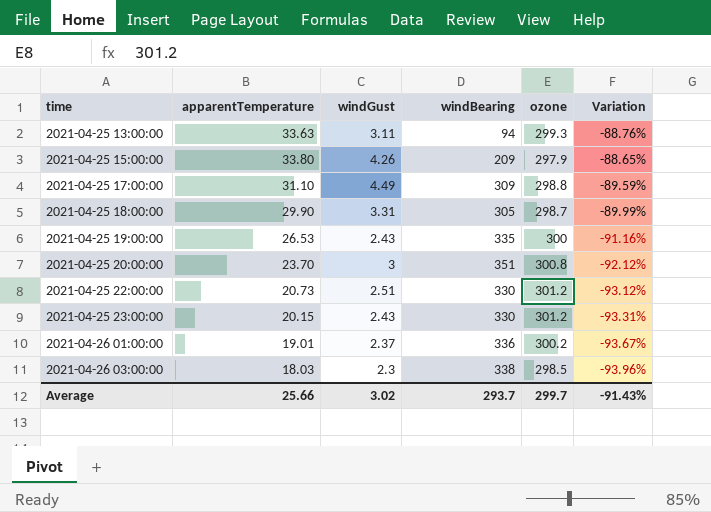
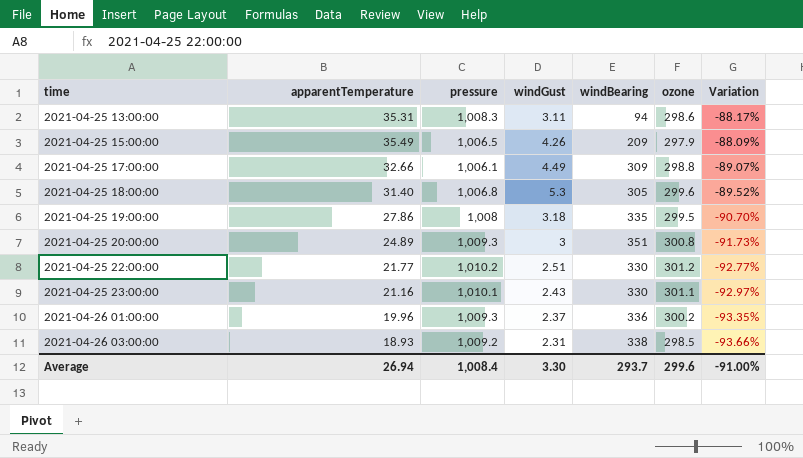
column pressure | position: none -> 3
2021-04-25 13:00:00 | apparentTemperature: 33.63 -> 35.31
2021-04-25 13:00:00 | ozone: 299.3 -> 298.6
2021-04-25 13:00:00 | Variation: -88.76% -> -88.17%
2021-04-25 15:00:00 | apparentTemperature: 33.80 -> 35.49
2021-04-25 15:00:00 | Variation: -88.65% -> -88.09%
2021-04-25 17:00:00 | apparentTemperature: 31.10 -> 32.66
2021-04-25 17:00:00 | Variation: -89.59% -> -89.07%
2021-04-25 18:00:00 | apparentTemperature: 29.90 -> 31.40
2021-04-25 18:00:00 | windGust: 3.31 -> 5.3
2021-04-25 18:00:00 | ozone: 298.7 -> 299.6
2021-04-25 18:00:00 | Variation: -89.99% -> -89.52%
2021-04-25 19:00:00 | apparentTemperature: 26.53 -> 27.86
2021-04-25 19:00:00 | windGust: 2.43 -> 3.18
2021-04-25 19:00:00 | ozone: 300 -> 299.5
2021-04-25 19:00:00 | Variation: -91.16% -> -90.70%
2021-04-25 20:00:00 | apparentTemperature: 23.70 -> 24.89
2021-04-25 20:00:00 | Variation: -92.12% -> -91.73%
2021-04-25 22:00:00 | apparentTemperature: 20.73 -> 21.77
2021-04-25 22:00:00 | Variation: -93.12% -> -92.77%
2021-04-25 23:00:00 | apparentTemperature: 20.15 -> 21.16
2021-04-25 23:00:00 | ozone: 301.2 -> 301.1
2021-04-25 23:00:00 | Variation: -93.31% -> -92.97%
2021-04-26 01:00:00 | apparentTemperature: 19.01 -> 19.96
2021-04-26 01:00:00 | Variation: -93.67% -> -93.35%
2021-04-26 03:00:00 | apparentTemperature: 18.03 -> 18.93
2021-04-26 03:00:00 | windGust: 2.3 -> 2.31
2021-04-26 03:00:00 | Variation: -93.96% -> -93.66%
Average | apparentTemperature: 25.66 -> 26.94
Average | windGust: 3.02 -> 3.30
Average | ozone: 299.7 -> 299.6
Average | Variation: -91.43% -> -91.00%

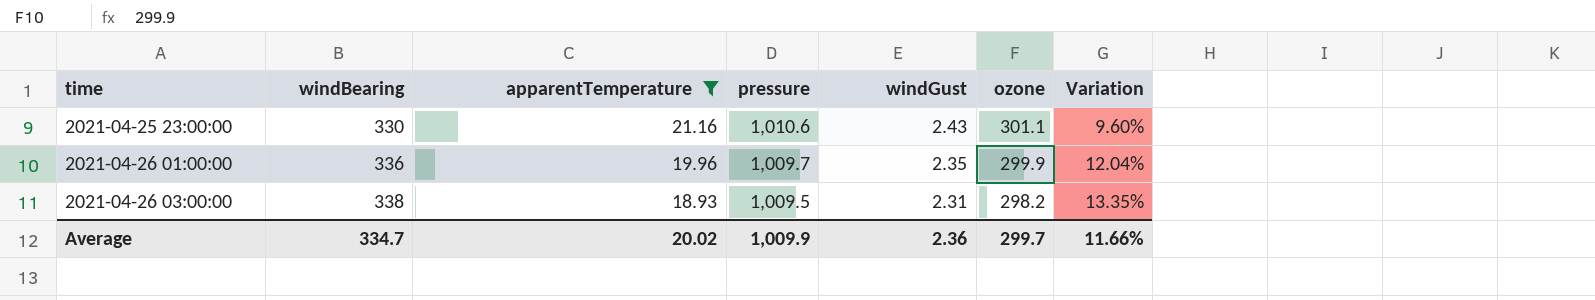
filter: none -> apparentTemperature <= 21.16
column windBearing | position: 5 -> 2
column Variation | formula: ([apparentTemperature] - [ozone]) / [ozone] -> ([windBearing] - [ozone]) / [ozone]
2021-04-25 23:00:00 | pressure: 1,010.1 -> 1,010.6
2021-04-26 01:00:00 | pressure: 1,009.3 -> 1,009.7
2021-04-26 01:00:00 | windGust: 2.37 -> 2.35
2021-04-26 01:00:00 | ozone: 300.2 -> 299.9
2021-04-26 03:00:00 | pressure: 1,009.2 -> 1,009.5
2021-04-26 03:00:00 | ozone: 298.5 -> 298.2
Average | windBearing: 293.7 -> 334.7
Average | apparentTemperature: 26.94 -> 20.02
Average | pressure: 1,008.4 -> 1,009.9
Average | windGust: 3.30 -> 2.36
Average | ozone: 299.6 -> 299.7
Average | Variation: -91.00% -> 11.66%

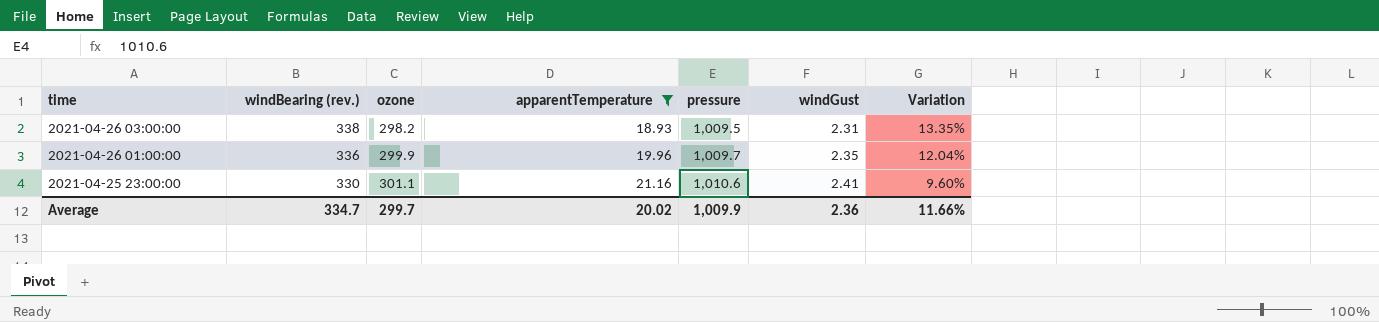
row order: time ascending -> time descending
column name: windBearing -> windBearing (rev.)
column ozone | position: 6 -> 3
2021-04-25 23:00:00 | windGust: 2.43 -> 2.41

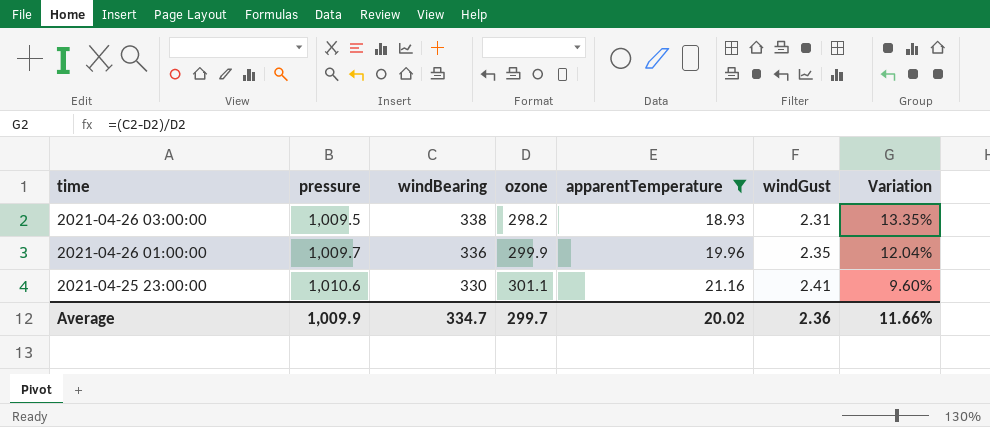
column pressure | position: 5 -> 2
column name: windBearing (rev.) -> windBearing

